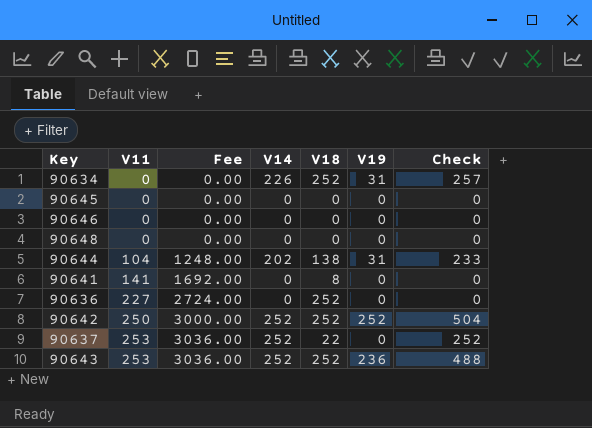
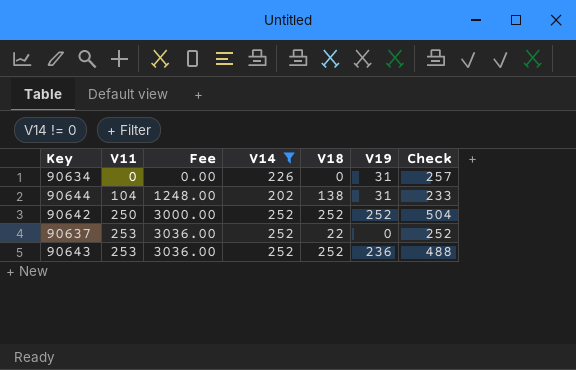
filter: none -> V14 != 0
90634 | V18: 252 -> 0

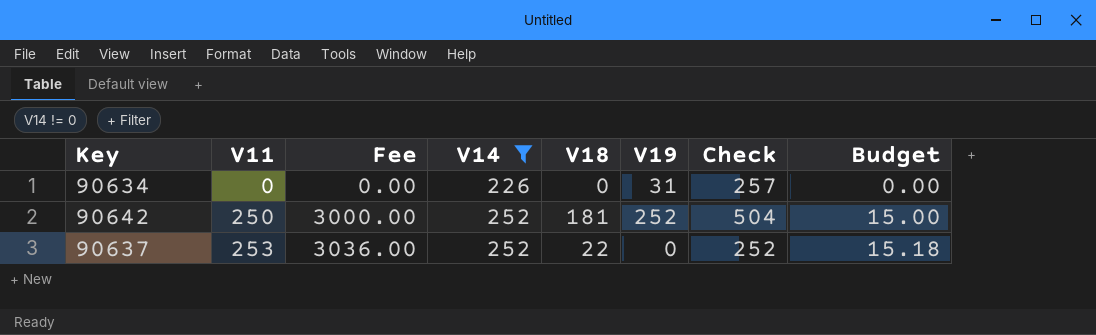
column Budget | formula: none -> [V11] * 0.06
row 90644: 104 | 1248.00 | 202 | 138 | 31 | 233 -> none
row 90643: 253 | 3036.00 | 252 | 252 | 236 | 488 -> none
90642 | V18: 252 -> 181

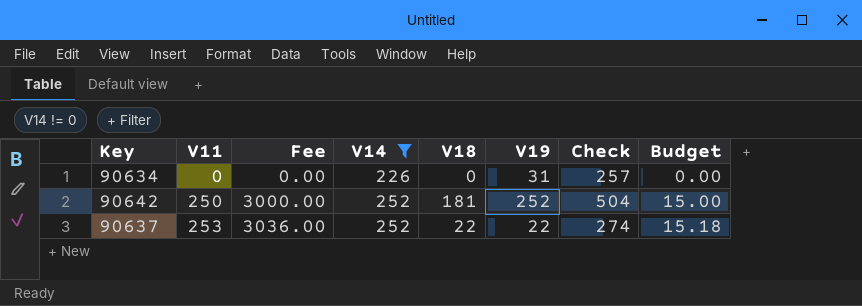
90637 | V19: 0 -> 22
90637 | Check: 252 -> 274

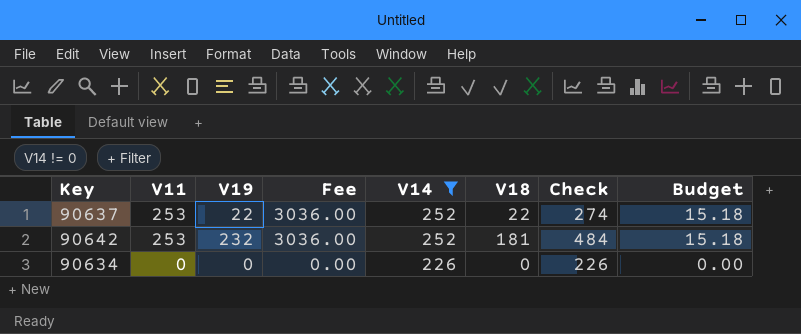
row order: V11 ascending -> V11 descending
column V19 | position: 6 -> 3
90642 | V11: 250 -> 253
90642 | V19: 252 -> 232
90642 | Fee: 3000.00 -> 3036.00
90642 | Check: 504 -> 484
90642 | Budget: 15.00 -> 15.18
90634 | V19: 31 -> 0
90634 | Check: 257 -> 226

